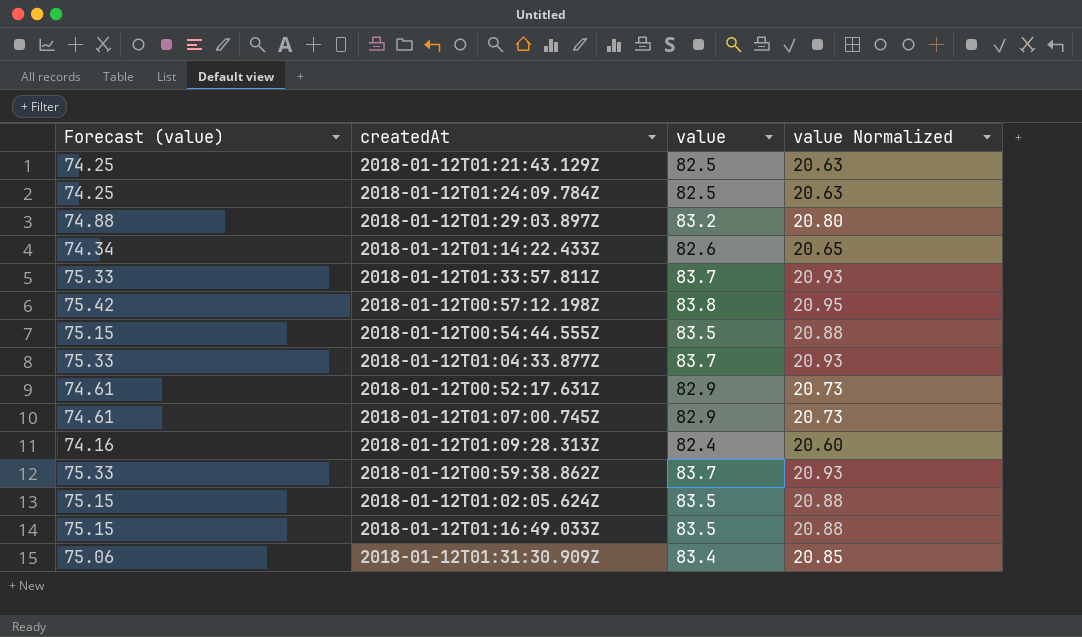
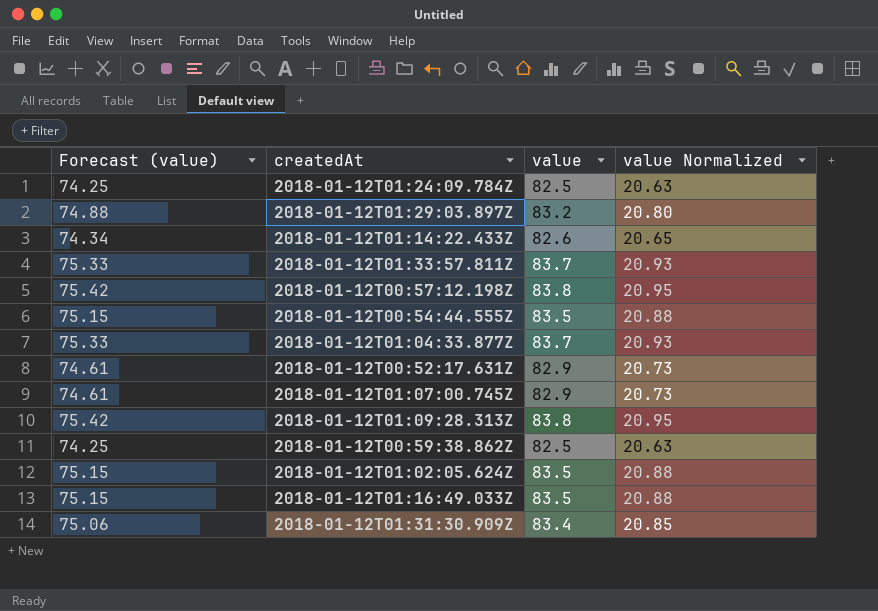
row 2018-01-12T01:21:43.129Z: 74.25 | 82.5 | 20.63 -> none
2018-01-12T01:09:28.313Z | Forecast (value): 74.16 -> 75.42
2018-01-12T01:09:28.313Z | value: 82.4 -> 83.8
2018-01-12T01:09:28.313Z | value Normalized: 20.60 -> 20.95
2018-01-12T00:59:38.862Z | Forecast (value): 75.33 -> 74.25
2018-01-12T00:59:38.862Z | value: 83.7 -> 82.5
2018-01-12T00:59:38.862Z | value Normalized: 20.93 -> 20.63

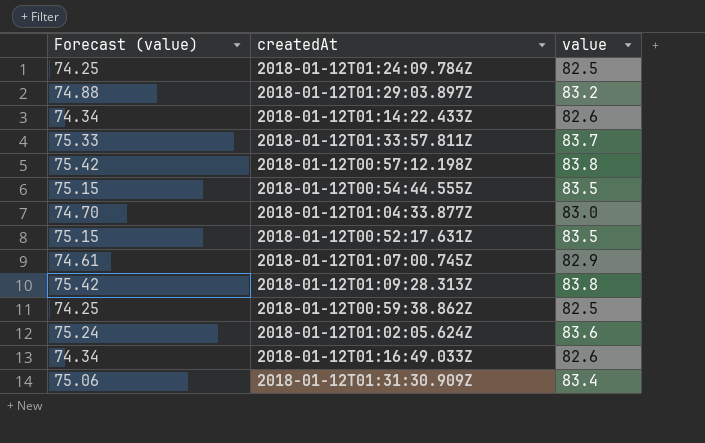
column value Normalized | formula: [value] * 0.25 -> none
2018-01-12T01:04:33.877Z | Forecast (value): 75.33 -> 74.70
2018-01-12T01:04:33.877Z | value: 83.7 -> 83.0
2018-01-12T00:52:17.631Z | Forecast (value): 74.61 -> 75.15
2018-01-12T00:52:17.631Z | value: 82.9 -> 83.5
2018-01-12T01:02:05.624Z | Forecast (value): 75.15 -> 75.24
2018-01-12T01:02:05.624Z | value: 83.5 -> 83.6
2018-01-12T01:16:49.033Z | Forecast (value): 75.15 -> 74.34
2018-01-12T01:16:49.033Z | value: 83.5 -> 82.6

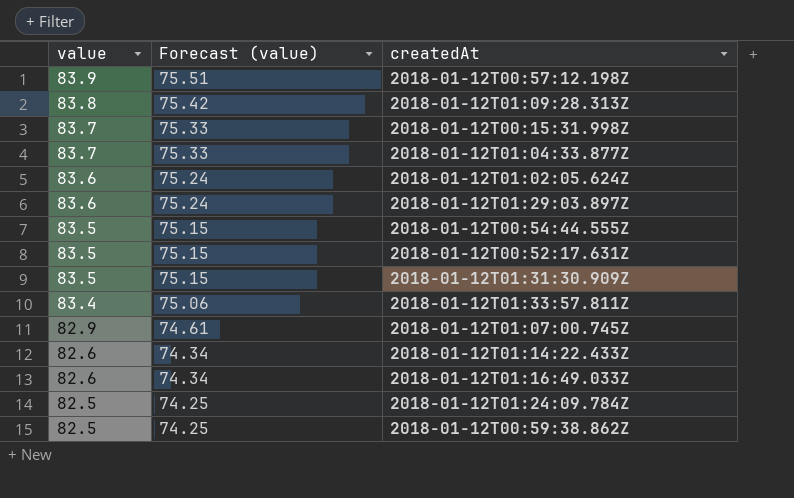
row order: none -> value descending
column value | position: 3 -> 1
2018-01-12T00:57:12.198Z | value: 83.8 -> 83.9
2018-01-12T00:57:12.198Z | Forecast (value): 75.42 -> 75.51
row 2018-01-12T00:15:31.998Z: none -> 83.7 | 75.33
2018-01-12T01:04:33.877Z | value: 83.0 -> 83.7
2018-01-12T01:04:33.877Z | Forecast (value): 74.70 -> 75.33
2018-01-12T01:29:03.897Z | value: 83.2 -> 83.6
2018-01-12T01:29:03.897Z | Forecast (value): 74.88 -> 75.24
2018-01-12T01:31:30.909Z | value: 83.4 -> 83.5
2018-01-12T01:31:30.909Z | Forecast (value): 75.06 -> 75.15
2018-01-12T01:33:57.811Z | value: 83.7 -> 83.4
2018-01-12T01:33:57.811Z | Forecast (value): 75.33 -> 75.06

